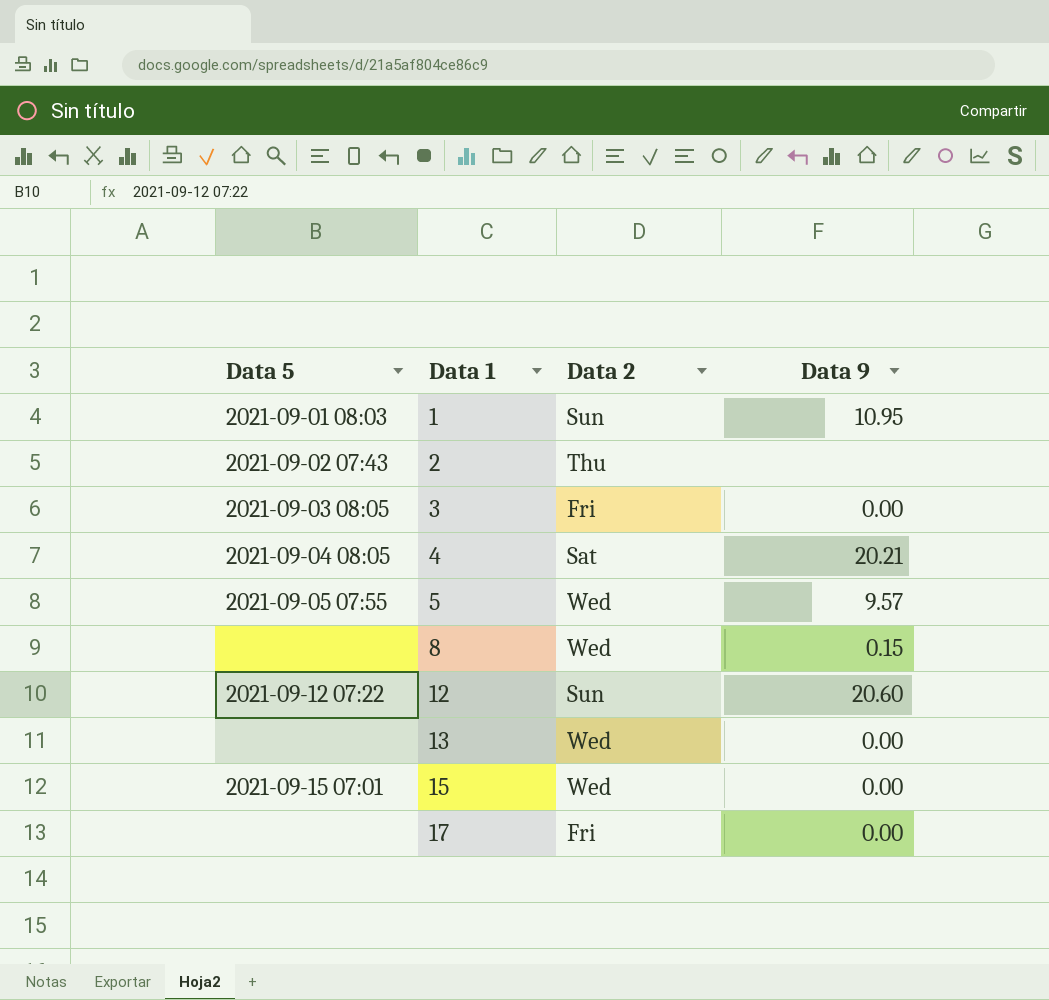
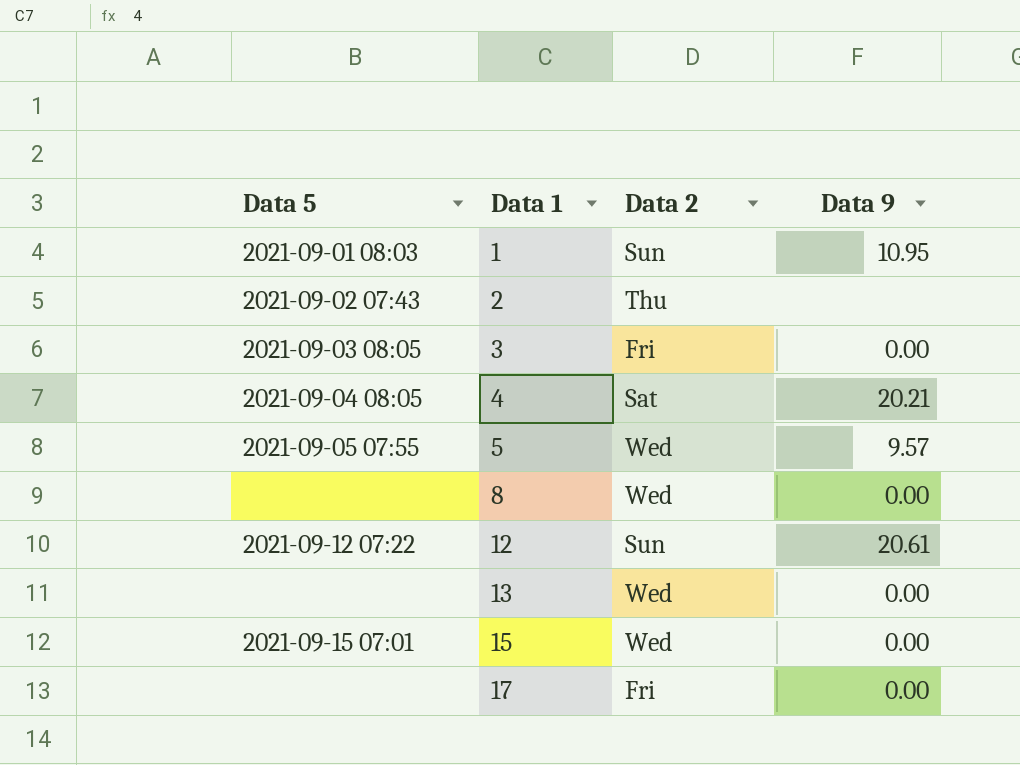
8 | Data 9: 0.15 -> 0.00
12 | Data 9: 20.60 -> 20.61

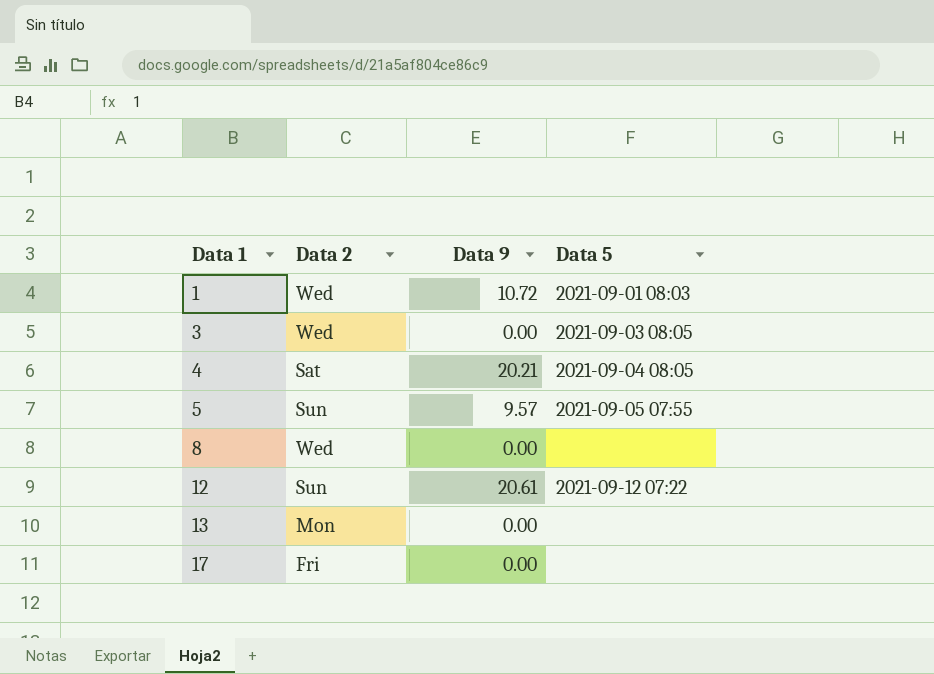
column Data 5 | position: 1 -> 4
row 2: 2021-09-02 07:43 | Thu | none -> none
row 15: 2021-09-15 07:01 | Wed | 0.00 -> none
1 | Data 2: Sun -> Wed
1 | Data 9: 10.95 -> 10.72
3 | Data 2: Fri -> Wed
5 | Data 2: Wed -> Sun
13 | Data 2: Wed -> Mon

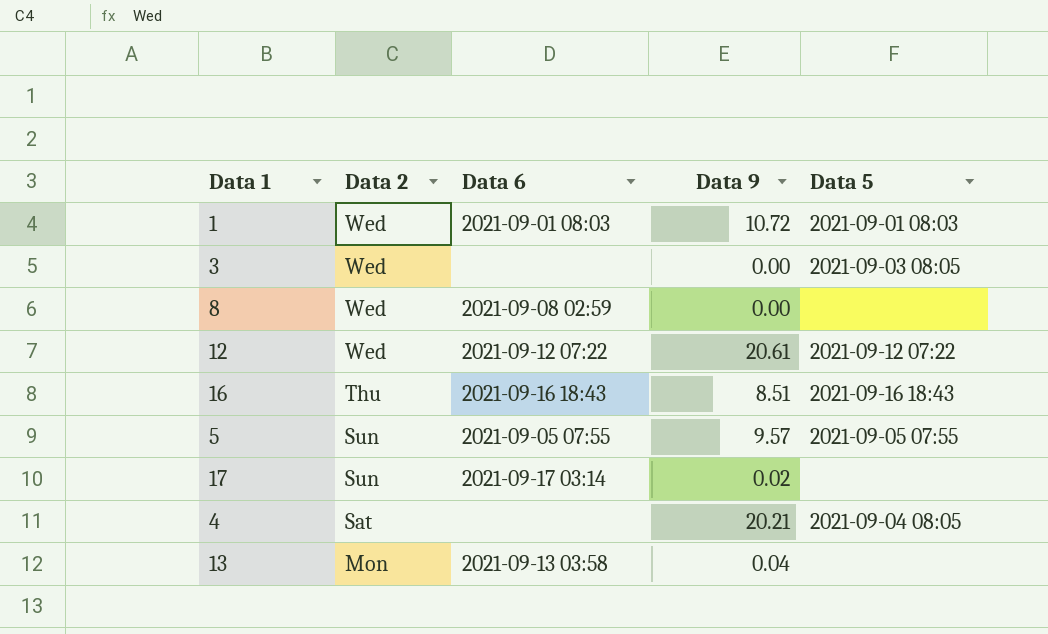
row order: Data 1 ascending -> Data 2 descending
column Data 6 | position: none -> 3
12 | Data 2: Sun -> Wed
row 16: none -> Thu | 2021-09-16 18:43 | 8.51 | 2021-09-16 18:43
17 | Data 2: Fri -> Sun
17 | Data 9: 0.00 -> 0.02
13 | Data 9: 0.00 -> 0.04

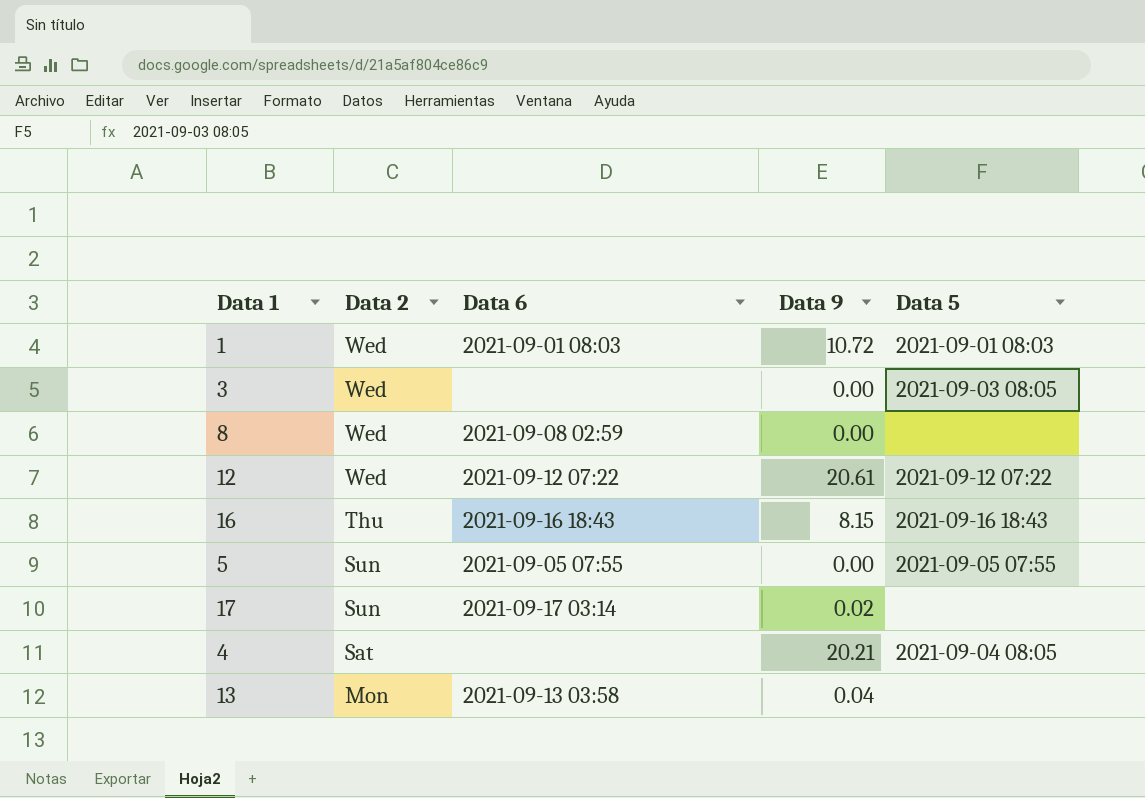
16 | Data 9: 8.51 -> 8.15
5 | Data 9: 9.57 -> 0.00

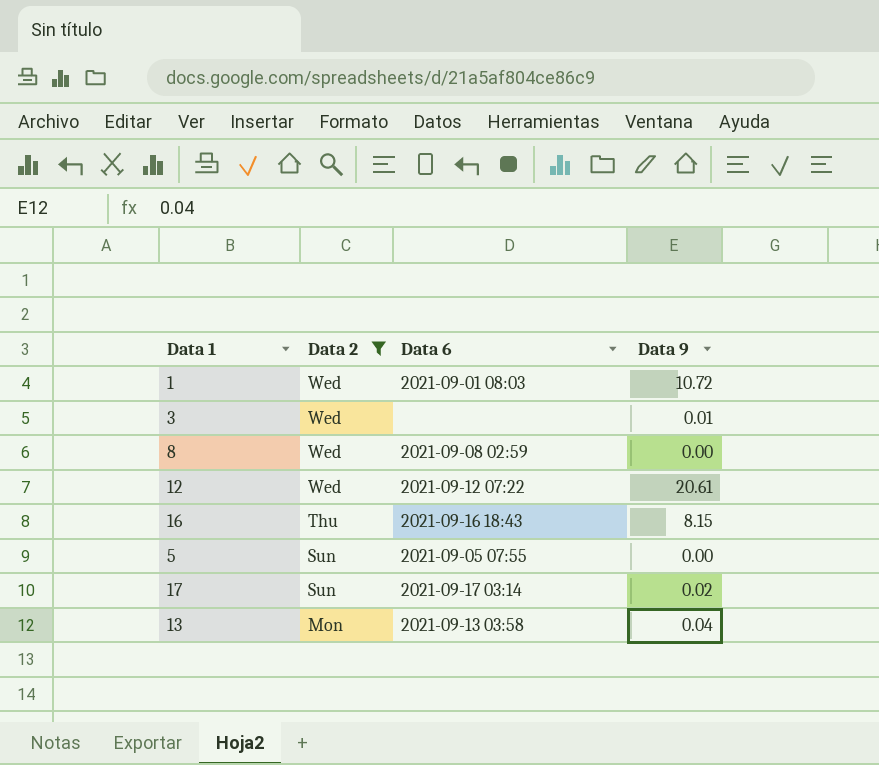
filter: none -> Data 2 != Sat
column Data 5 | position: 5 -> none
3 | Data 9: 0.00 -> 0.01

